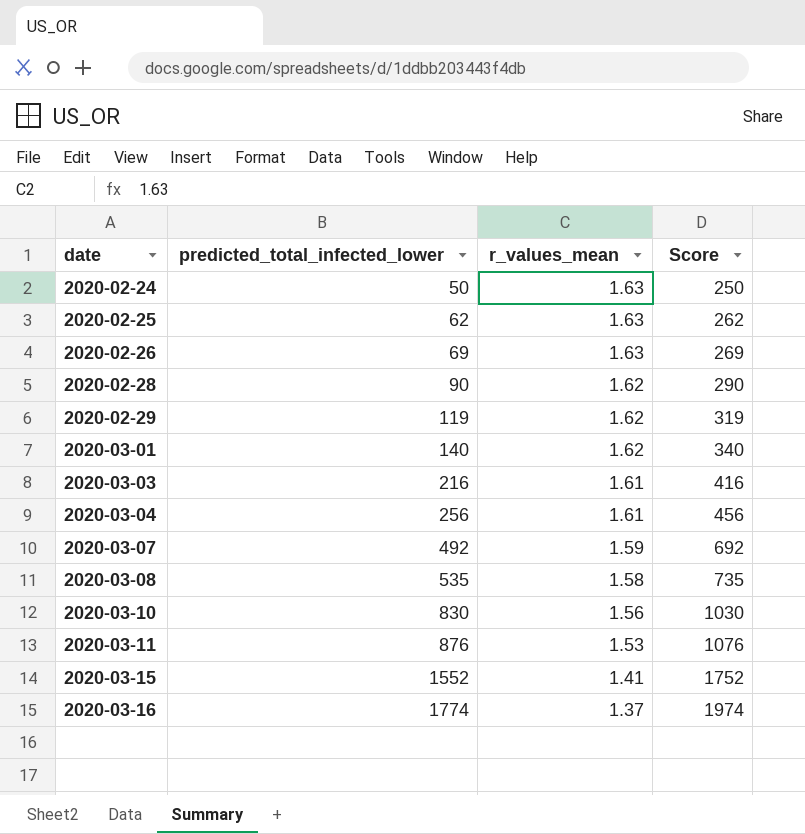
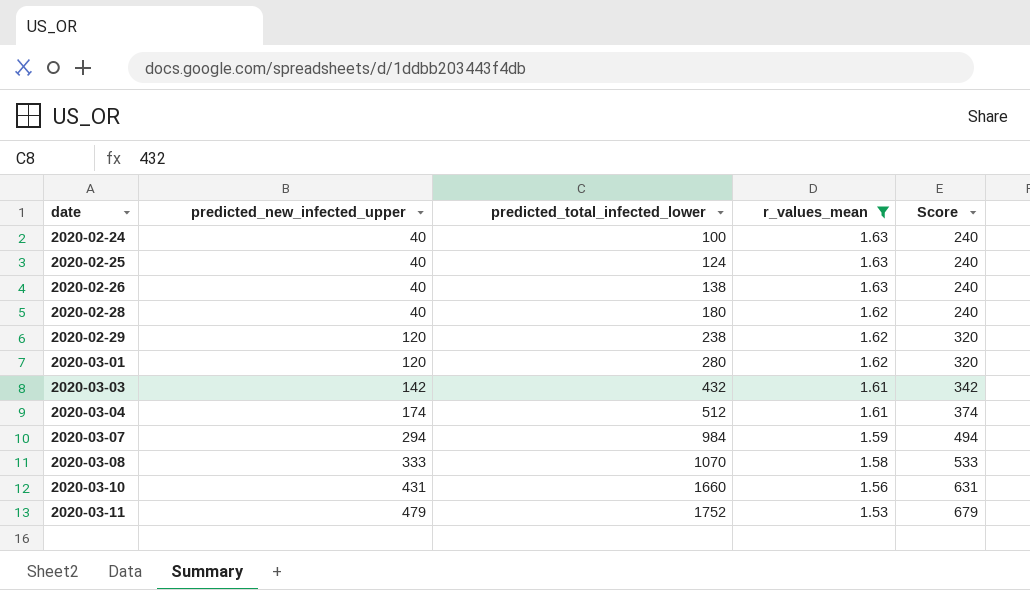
filter: none -> r_values_mean >= 1.53
column predicted_new_infected_upper | position: none -> 2
column Score | formula: [predicted_total_infected_lower] + 200 -> [predicted_new_infected_upper] + 200
2020-02-24 | predicted_total_infected_lower: 50 -> 100
2020-02-25 | predicted_total_infected_lower: 62 -> 124
2020-02-26 | predicted_total_infected_lower: 69 -> 138
2020-02-28 | predicted_total_infected_lower: 90 -> 180
2020-02-29 | predicted_total_infected_lower: 119 -> 238
2020-03-01 | predicted_total_infected_lower: 140 -> 280
2020-03-03 | predicted_total_infected_lower: 216 -> 432
2020-03-04 | predicted_total_infected_lower: 256 -> 512
2020-03-07 | predicted_total_infected_lower: 492 -> 984
2020-03-08 | predicted_total_infected_lower: 535 -> 1070
2020-03-10 | predicted_total_infected_lower: 830 -> 1660
2020-03-11 | predicted_total_infected_lower: 876 -> 1752

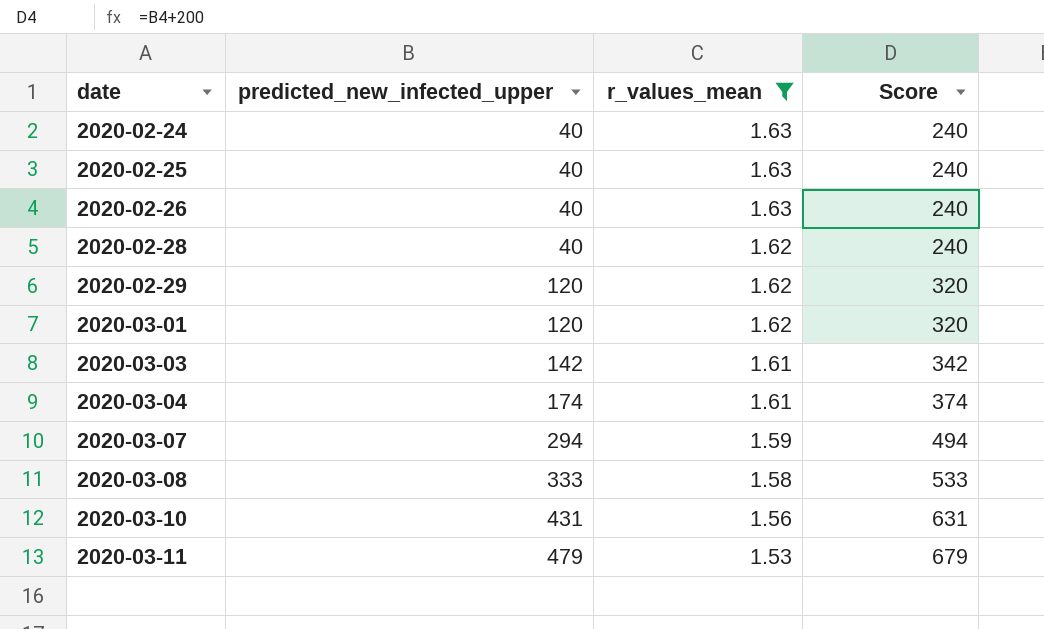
column predicted_total_infected_lower | position: 3 -> none

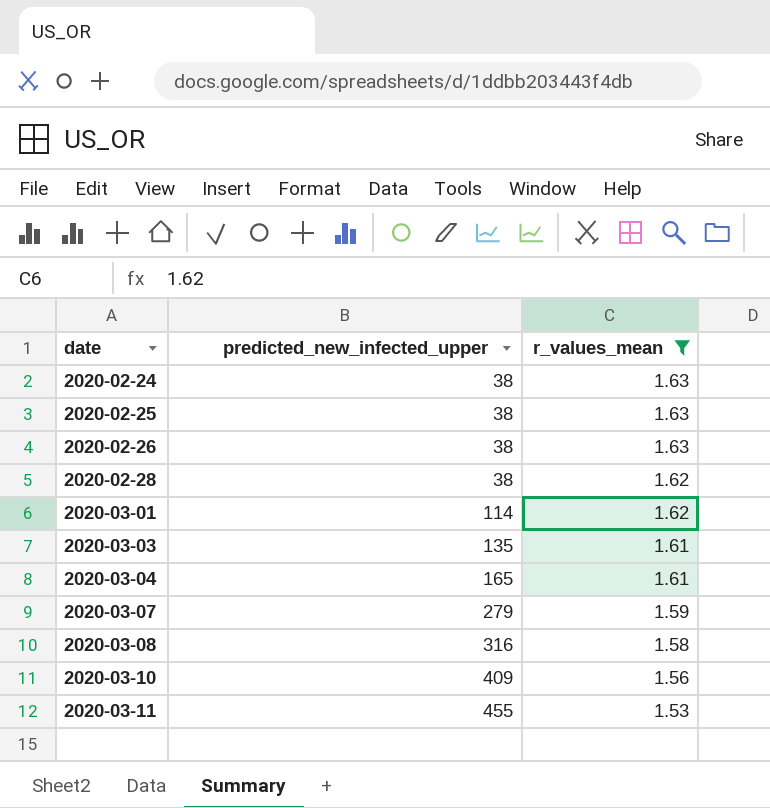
column Score | formula: [predicted_new_infected_upper] + 200 -> none
row 2020-02-29: 120 | 1.62 | 320 -> none
2020-02-24 | predicted_new_infected_upper: 40 -> 38
2020-02-25 | predicted_new_infected_upper: 40 -> 38
2020-02-26 | predicted_new_infected_upper: 40 -> 38
2020-02-28 | predicted_new_infected_upper: 40 -> 38
2020-03-01 | predicted_new_infected_upper: 120 -> 114
2020-03-03 | predicted_new_infected_upper: 142 -> 135
2020-03-04 | predicted_new_infected_upper: 174 -> 165
2020-03-07 | predicted_new_infected_upper: 294 -> 279
2020-03-08 | predicted_new_infected_upper: 333 -> 316
2020-03-10 | predicted_new_infected_upper: 431 -> 409
2020-03-11 | predicted_new_infected_upper: 479 -> 455

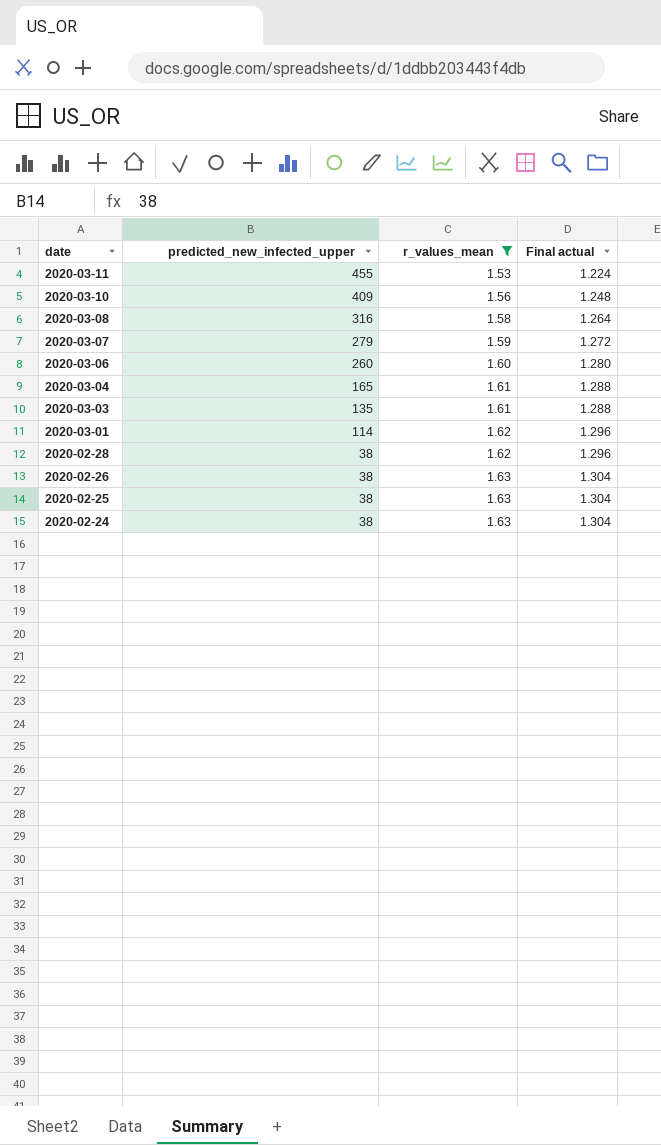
row order: date ascending -> date descending
column Final actual | formula: none -> [r_values_mean] * 0.8
row 2020-03-06: none -> 260 | 1.60 | 1.280

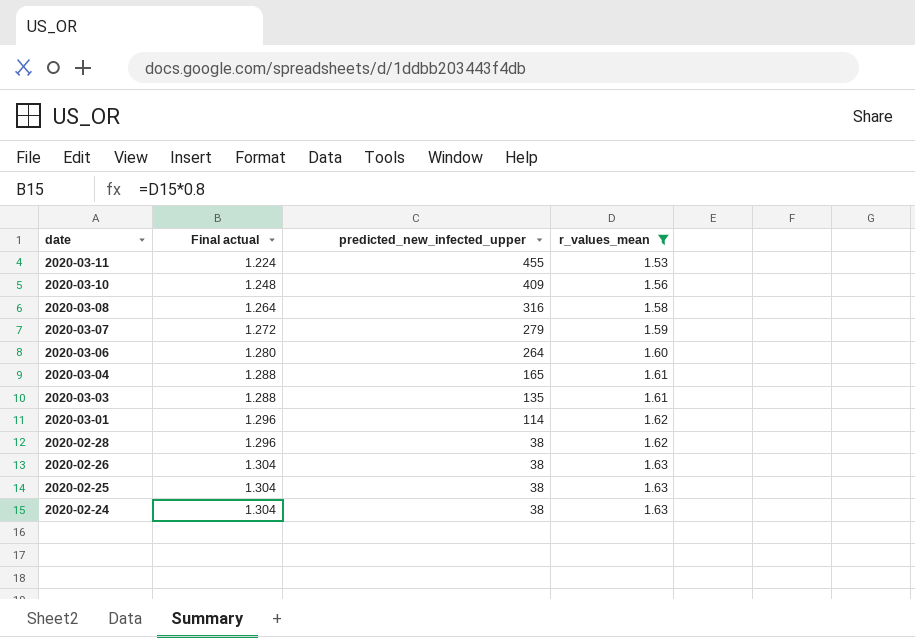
column Final actual | position: 4 -> 2
2020-03-06 | predicted_new_infected_upper: 260 -> 264

